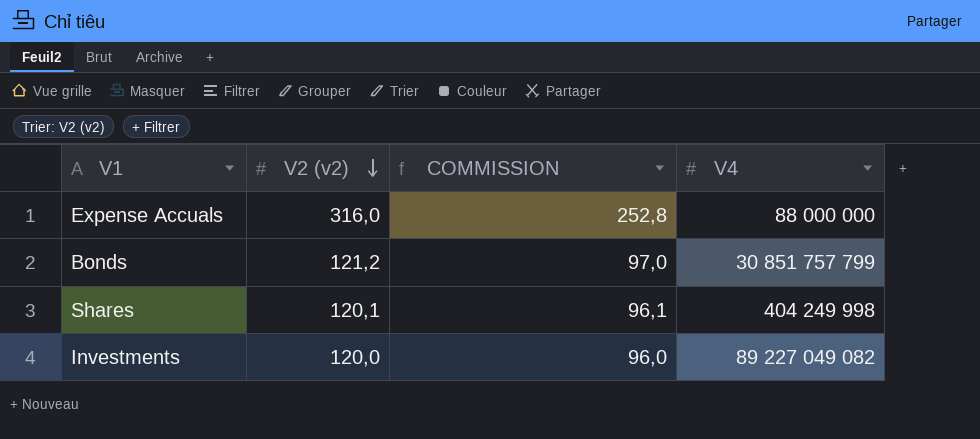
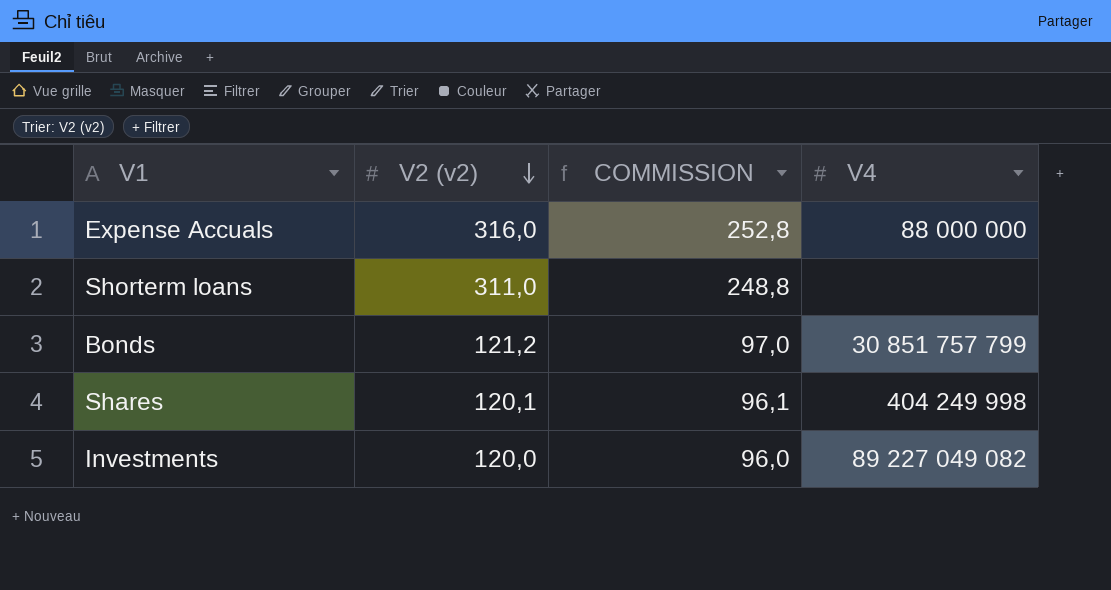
row Shorterm loans: none -> 311,0 | 248,8 | none

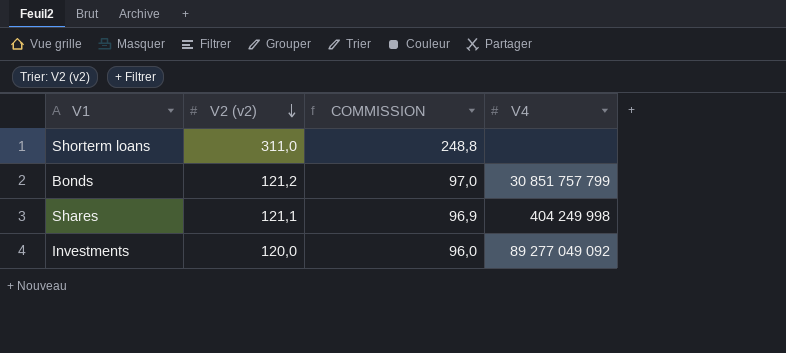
row Expense Accuals: 316,0 | 252,8 | 88 000 000 -> none
Shares | V2 (v2): 120,1 -> 121,1
Shares | COMMISSION: 96,1 -> 96,9
Investments | V4: 89 227 049 082 -> 89 277 049 092

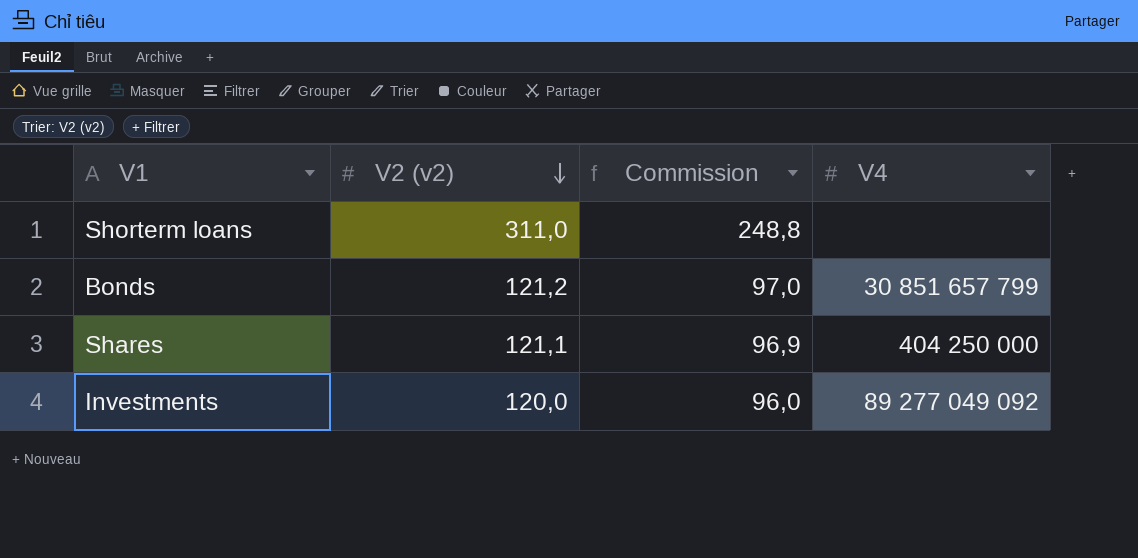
column name: COMMISSION -> Commission
Bonds | V4: 30 851 757 799 -> 30 851 657 799
Shares | V4: 404 249 998 -> 404 250 000

